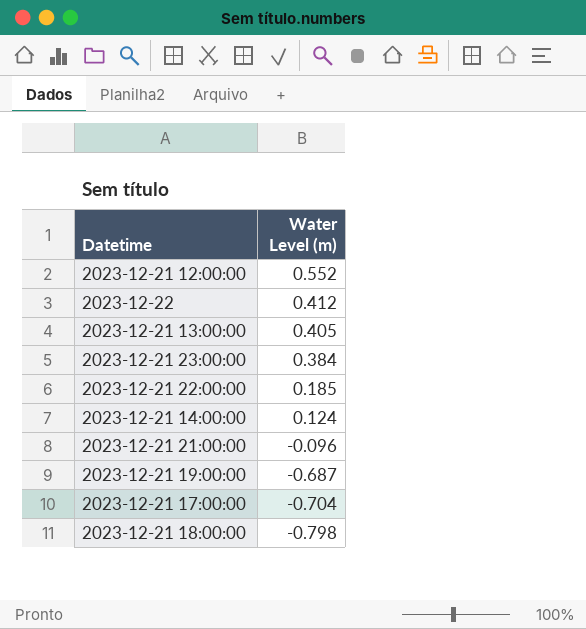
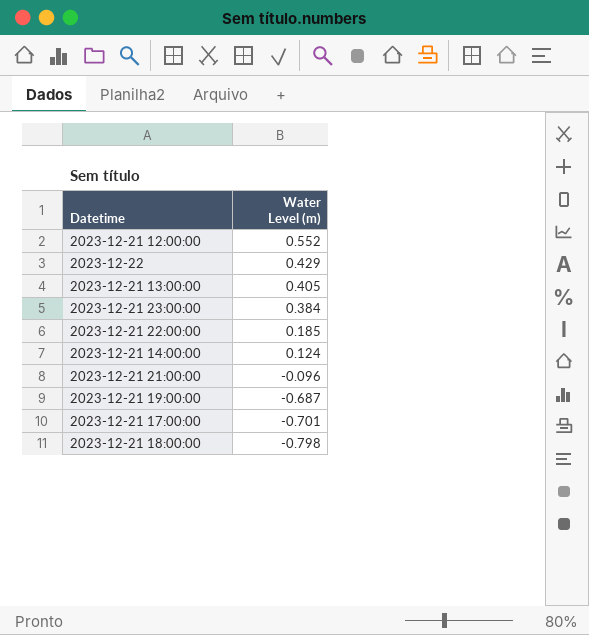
2023-12-22 | Water Level (m): 0.412 -> 0.429
2023-12-21 17:00:00 | Water Level (m): -0.704 -> -0.701

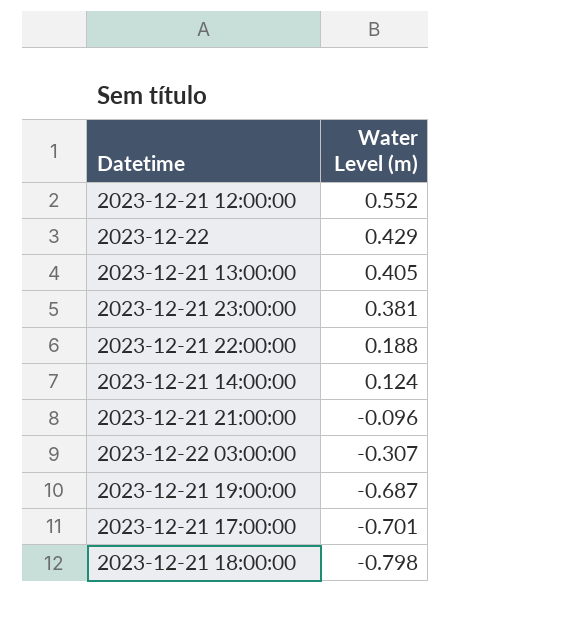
2023-12-21 23:00:00 | Water Level (m): 0.384 -> 0.381
2023-12-21 22:00:00 | Water Level (m): 0.185 -> 0.188
row 2023-12-22 03:00:00: none -> -0.307

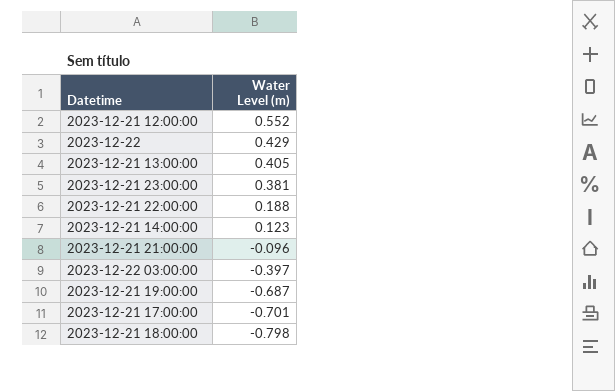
2023-12-21 14:00:00 | Water Level (m): 0.124 -> 0.123
2023-12-22 03:00:00 | Water Level (m): -0.307 -> -0.397

